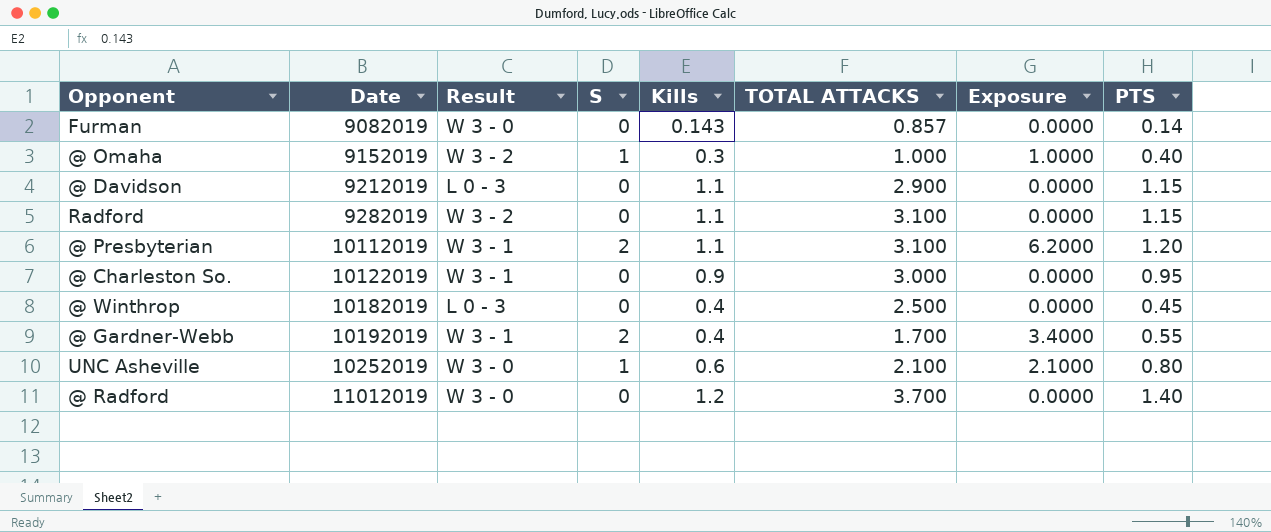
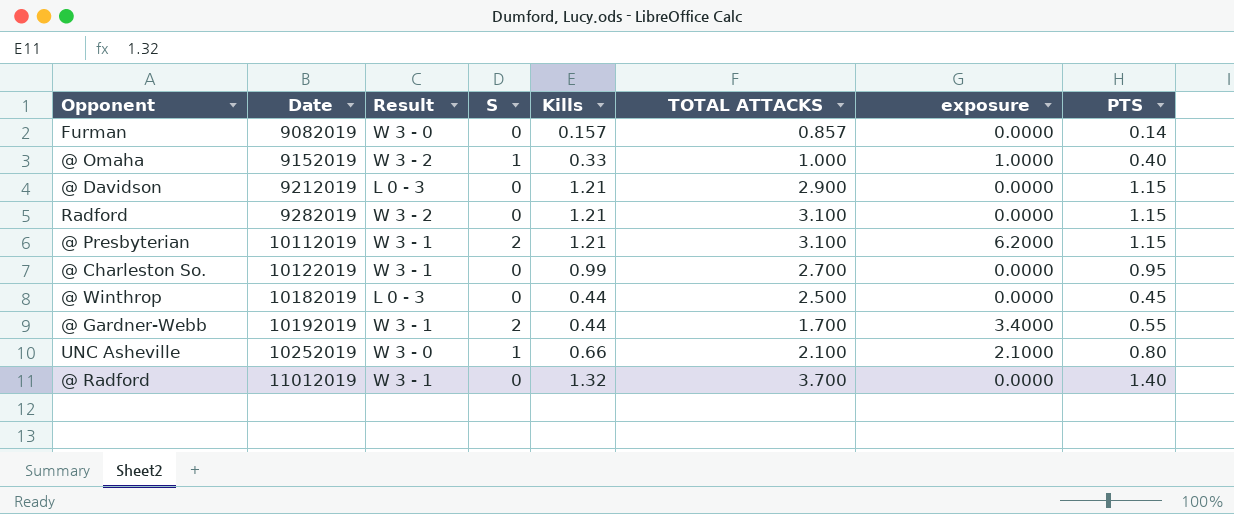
column name: Exposure -> exposure
Furman | Kills: 0.143 -> 0.157
@ Omaha | Kills: 0.3 -> 0.33
@ Davidson | Kills: 1.1 -> 1.21
Radford | Kills: 1.1 -> 1.21
@ Presbyterian | Kills: 1.1 -> 1.21
@ Presbyterian | PTS: 1.20 -> 1.15
@ Charleston So. | Kills: 0.9 -> 0.99
@ Charleston So. | TOTAL ATTACKS: 3.000 -> 2.700
@ Winthrop | Kills: 0.4 -> 0.44
@ Gardner-Webb | Kills: 0.4 -> 0.44
UNC Asheville | Kills: 0.6 -> 0.66
@ Radford | Result: W 3 - 0 -> W 3 - 1
@ Radford | Kills: 1.2 -> 1.32

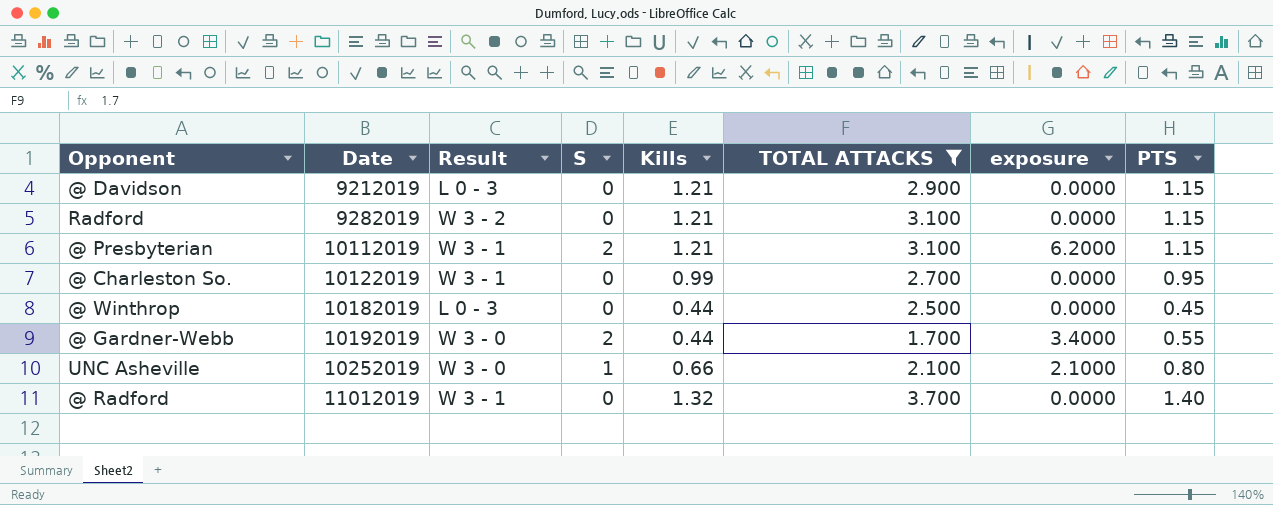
filter: none -> TOTAL ATTACKS >= 1.700
@ Gardner-Webb | Result: W 3 - 1 -> W 3 - 0

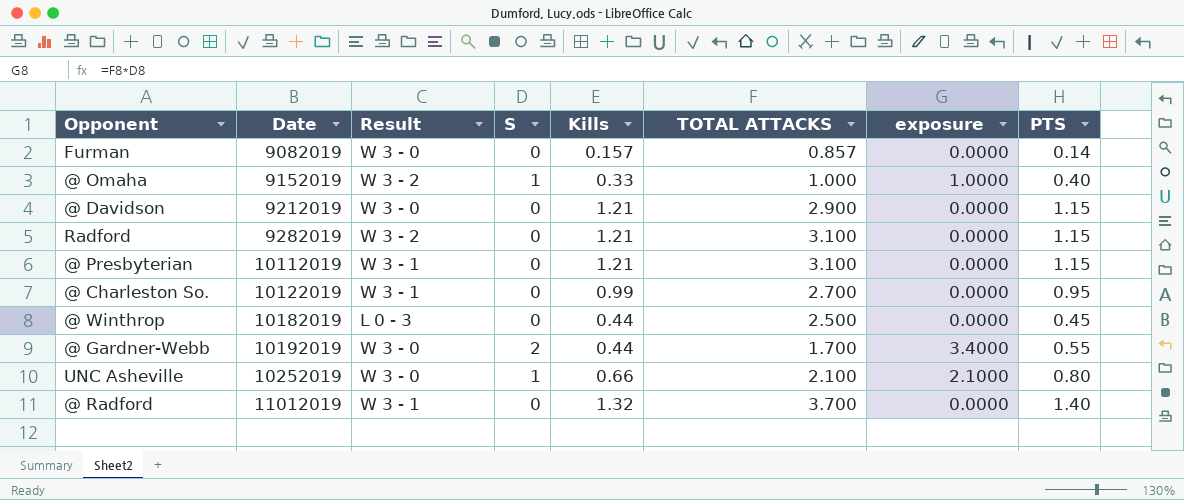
filter: TOTAL ATTACKS >= 1.700 -> none
@ Davidson | Result: L 0 - 3 -> W 3 - 0
@ Presbyterian | S: 2 -> 0
@ Presbyterian | exposure: 6.2000 -> 0.0000

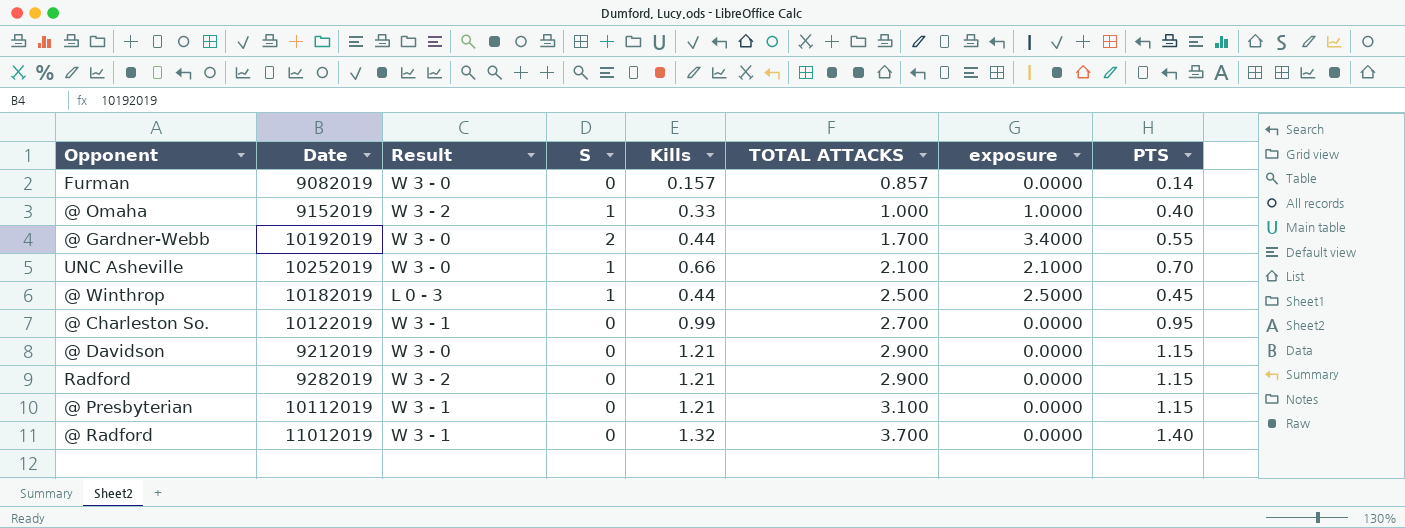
row order: Date ascending -> TOTAL ATTACKS ascending
UNC Asheville | PTS: 0.80 -> 0.70
@ Winthrop | S: 0 -> 1
@ Winthrop | exposure: 0.0000 -> 2.5000
Radford | TOTAL ATTACKS: 3.100 -> 2.900

